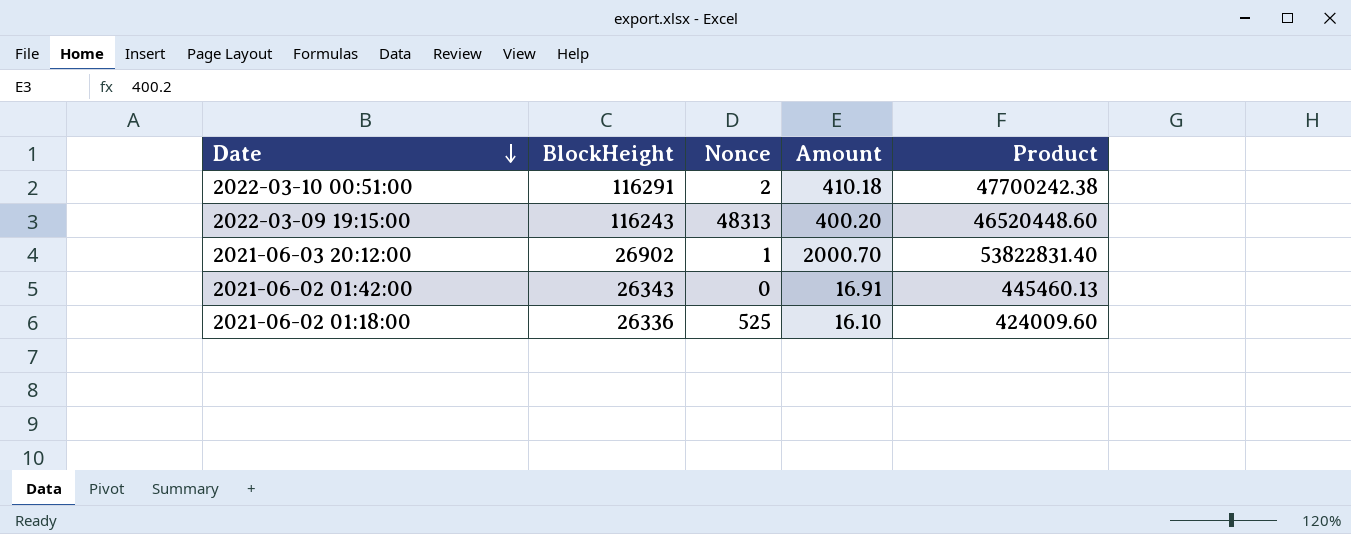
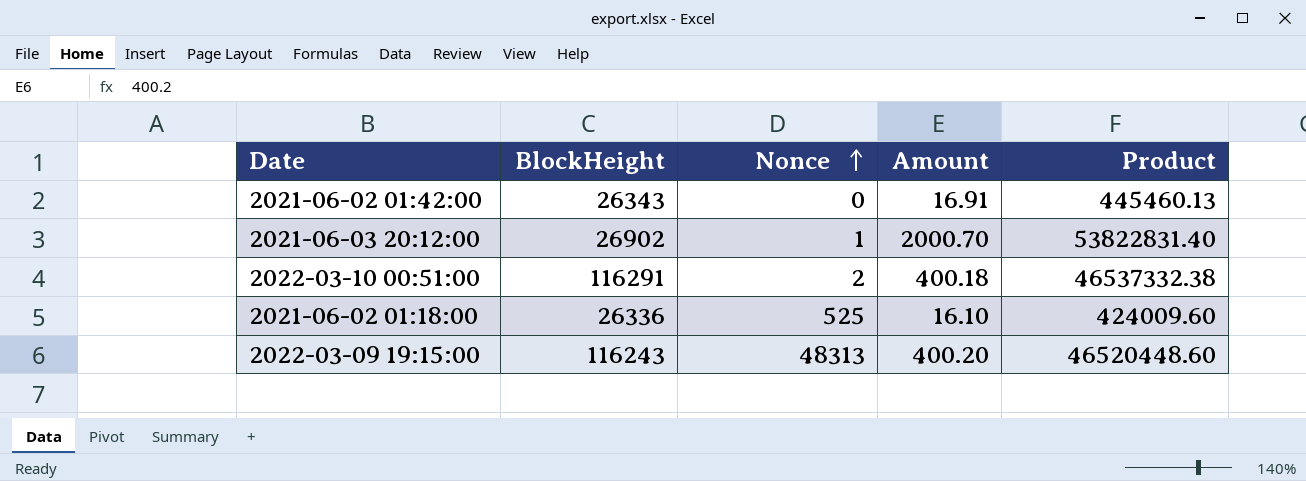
row order: Date descending -> Nonce ascending
2022-03-10 00:51:00 | Amount: 410.18 -> 400.18
2022-03-10 00:51:00 | Product: 47700242.38 -> 46537332.38

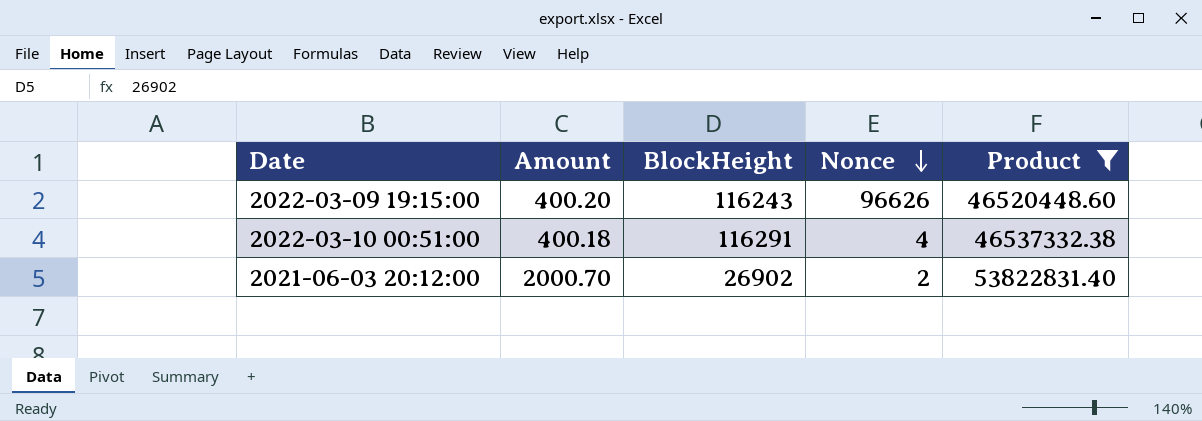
filter: none -> Product >= 46520448.60
row order: Nonce ascending -> Nonce descending
column Amount | position: 4 -> 2
2022-03-09 19:15:00 | Nonce: 48313 -> 96626
2022-03-10 00:51:00 | Nonce: 2 -> 4
2021-06-03 20:12:00 | Nonce: 1 -> 2

